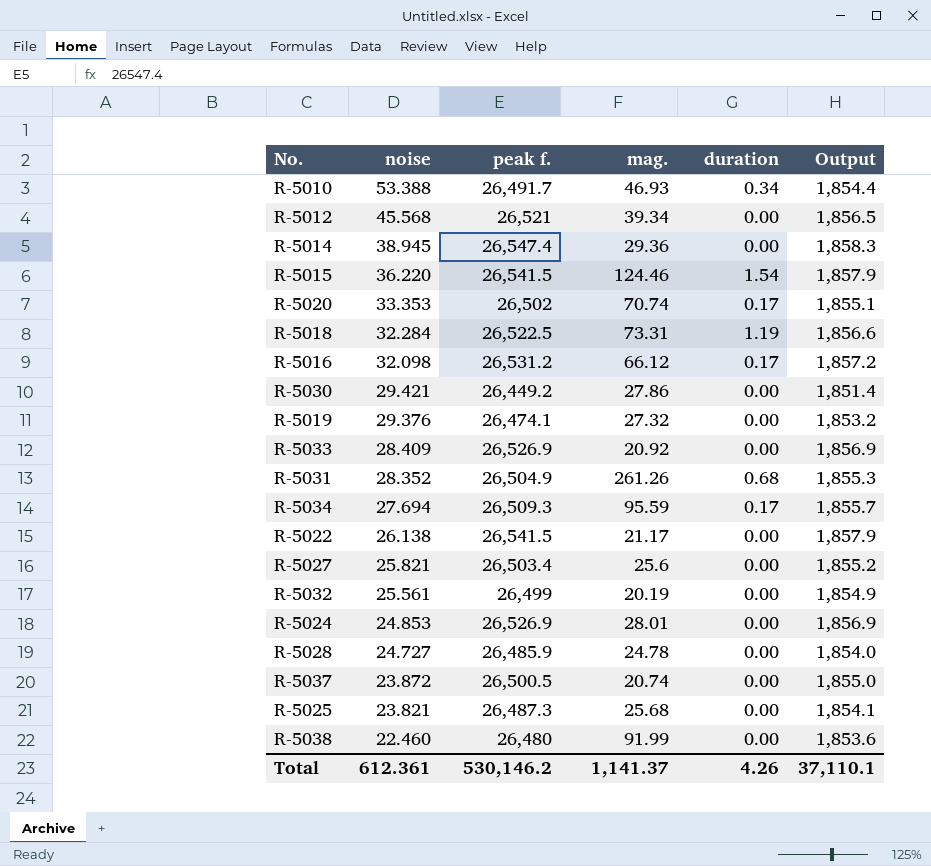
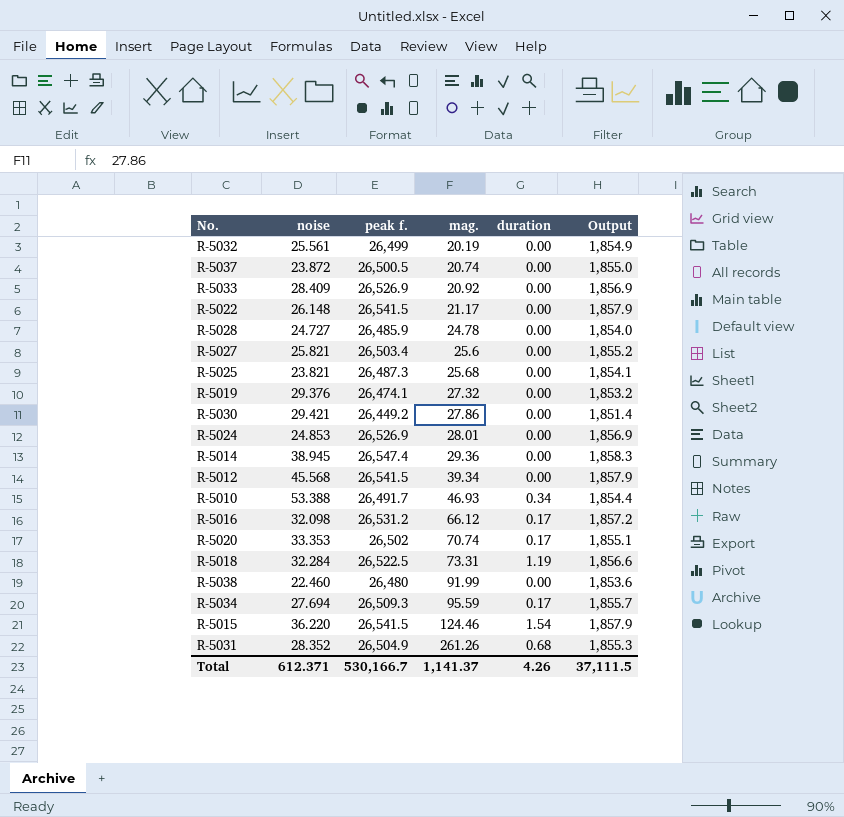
row order: noise descending -> mag. ascending
R-5022 | noise: 26.138 -> 26.148
R-5012 | peak f.: 26,521 -> 26,541.5
R-5012 | Output: 1,856.5 -> 1,857.9
Total | noise: 612.361 -> 612.371
Total | peak f.: 530,146.2 -> 530,166.7
Total | Output: 37,110.1 -> 37,111.5

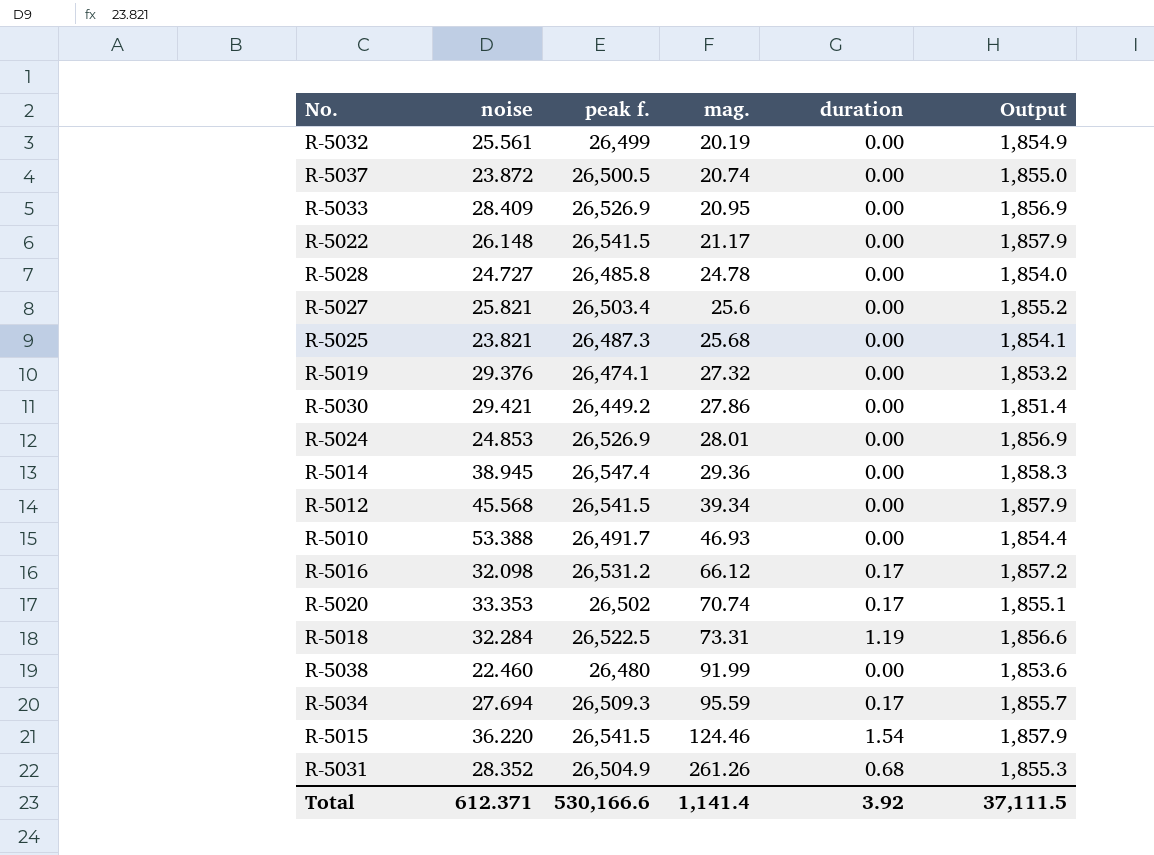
R-5033 | mag.: 20.92 -> 20.95
R-5028 | peak f.: 26,485.9 -> 26,485.8
R-5010 | duration: 0.34 -> 0.00
Total | peak f.: 530,166.7 -> 530,166.6
Total | mag.: 1,141.37 -> 1,141.4
Total | duration: 4.26 -> 3.92

